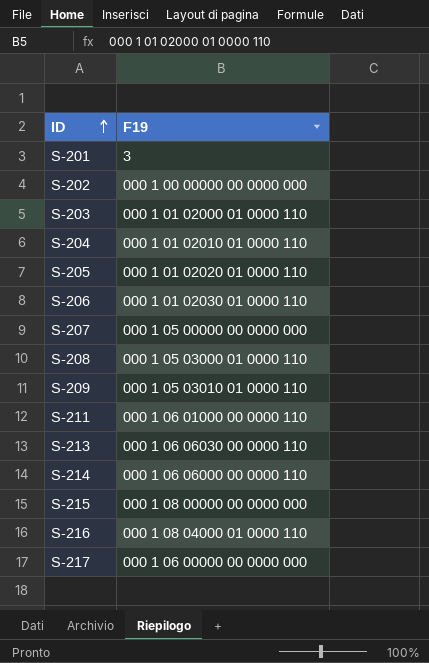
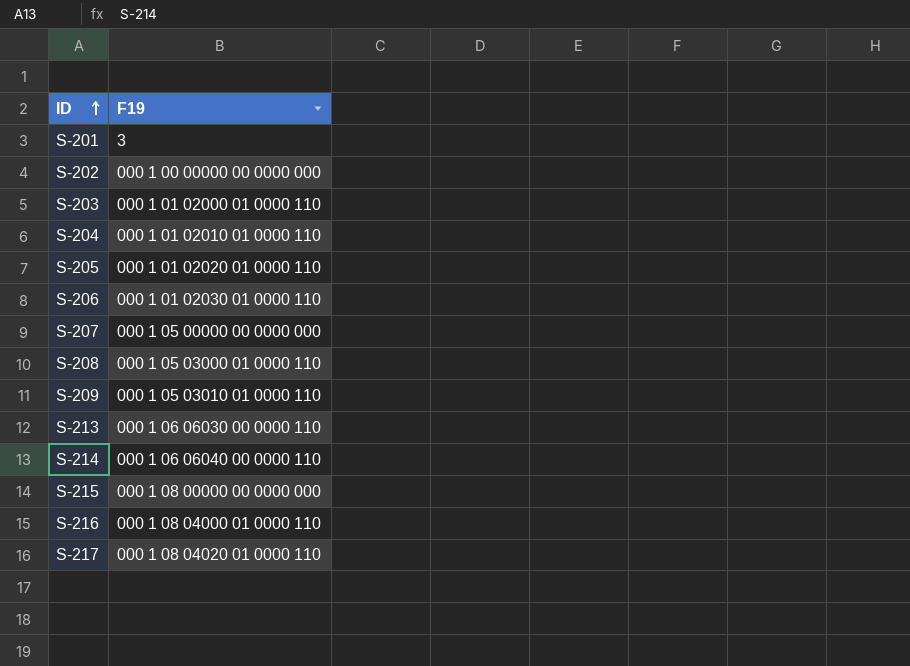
row S-211: 000 1 06 01000 00 0000 110 -> none
S-214 | F19: 000 1 06 06000 00 0000 110 -> 000 1 06 06040 00 0000 110
S-217 | F19: 000 1 06 00000 00 0000 000 -> 000 1 08 04020 01 0000 110

